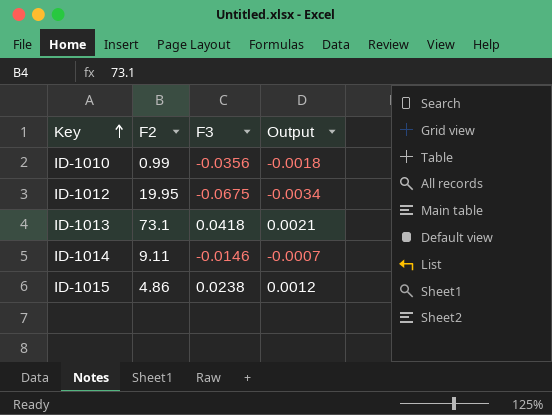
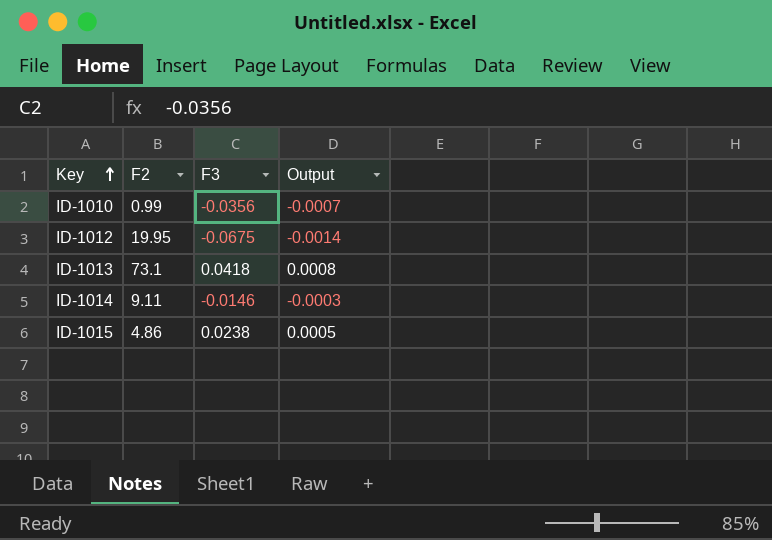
column Output | formula: [F3] * 0.05 -> [F3] * 0.02

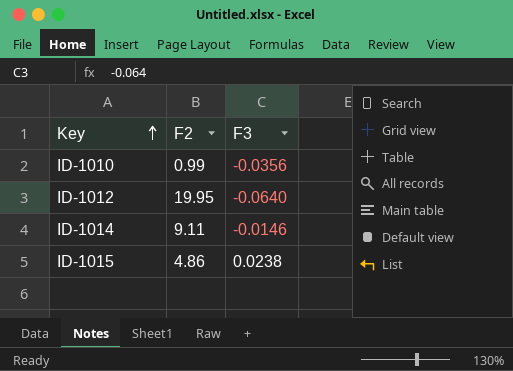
column Output | formula: [F3] * 0.02 -> none
row ID-1013: 73.1 | 0.0418 | 0.0008 -> none
ID-1012 | F3: -0.0675 -> -0.0640

